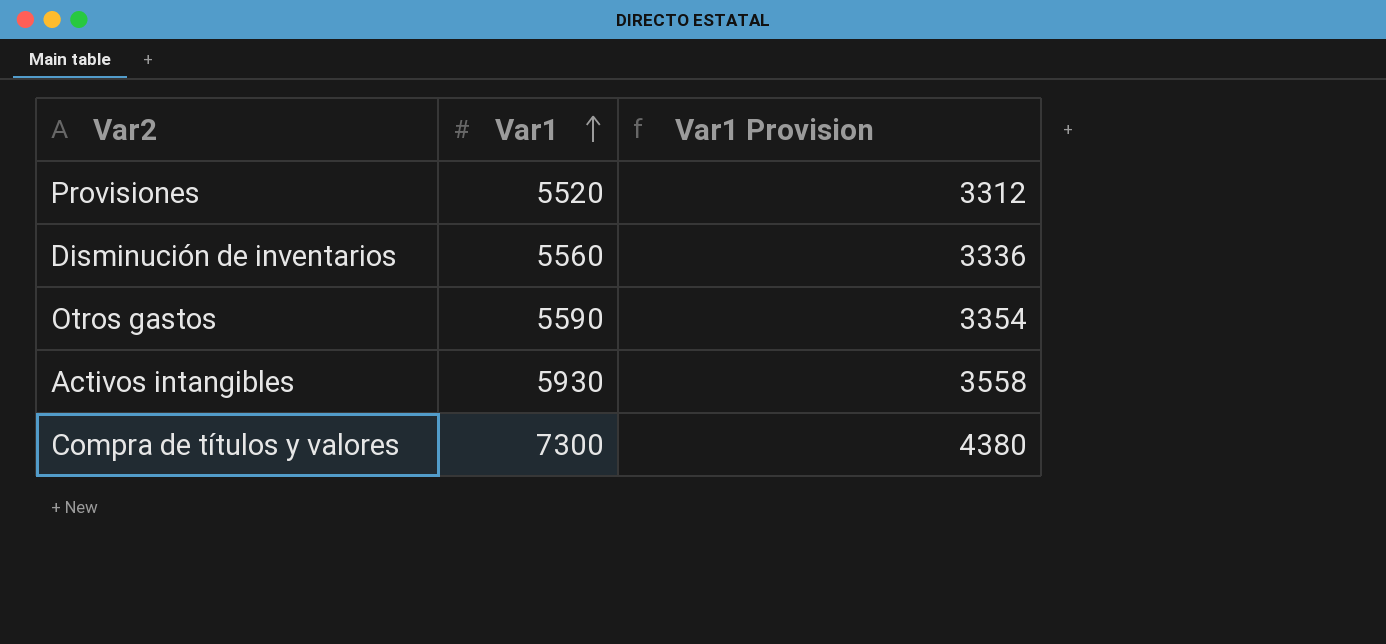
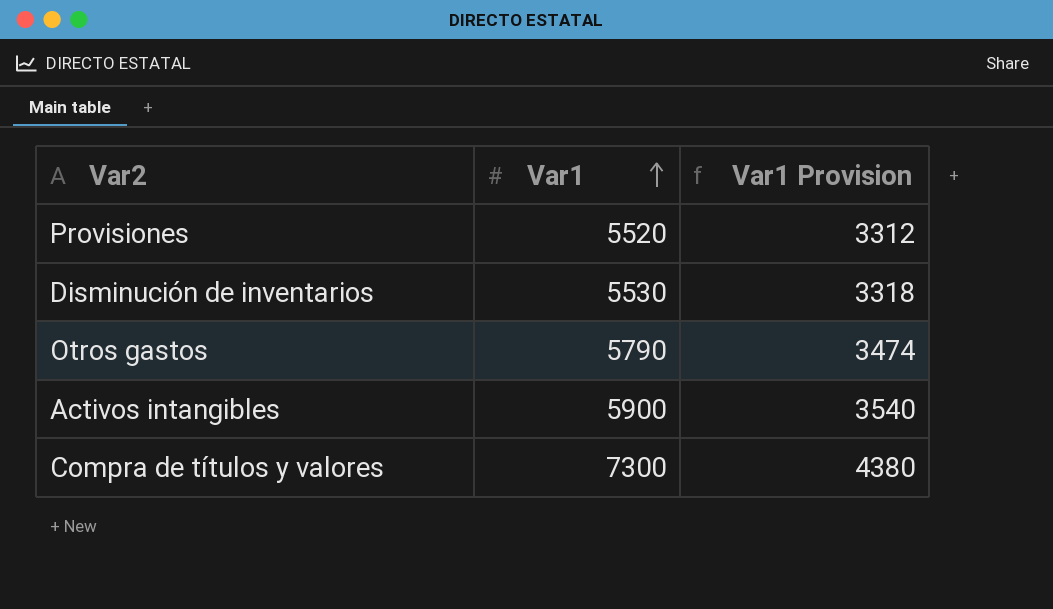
Disminución de inventarios | Var1: 5560 -> 5530
Disminución de inventarios | Var1 Provision: 3336 -> 3318
Otros gastos | Var1: 5590 -> 5790
Otros gastos | Var1 Provision: 3354 -> 3474
Activos intangibles | Var1: 5930 -> 5900
Activos intangibles | Var1 Provision: 3558 -> 3540

